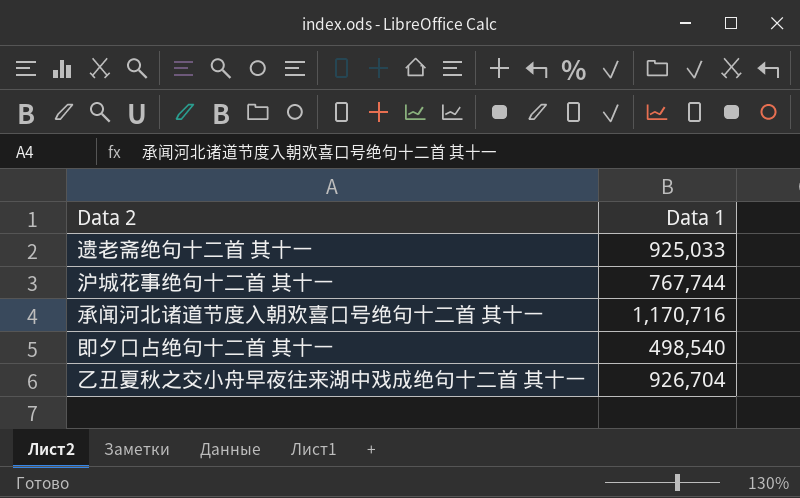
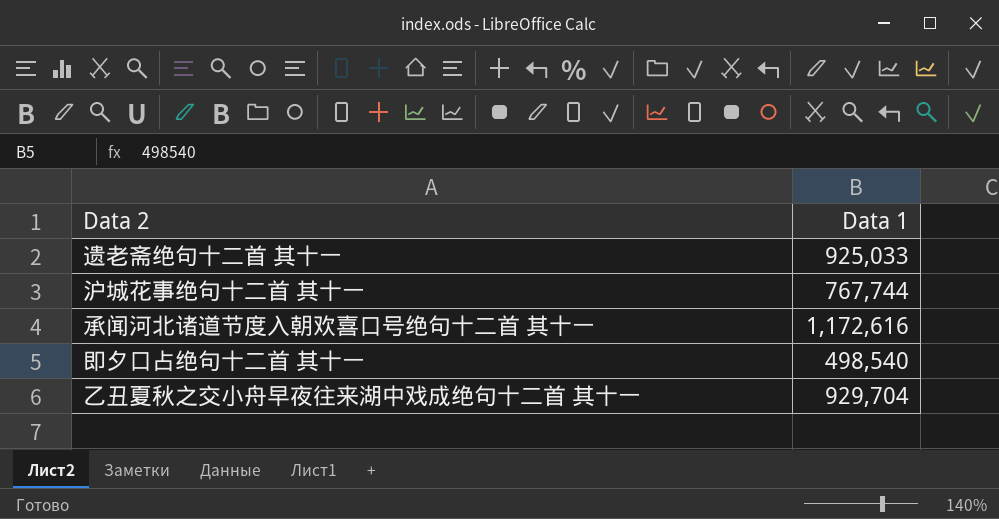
承闻河北诸道节度入朝欢喜口号绝句十二首 其十一 | Data 1: 1,170,716 -> 1,172,616
乙丑夏秋之交小舟早夜往来湖中戏成绝句十二首 其十一 | Data 1: 926,704 -> 929,704

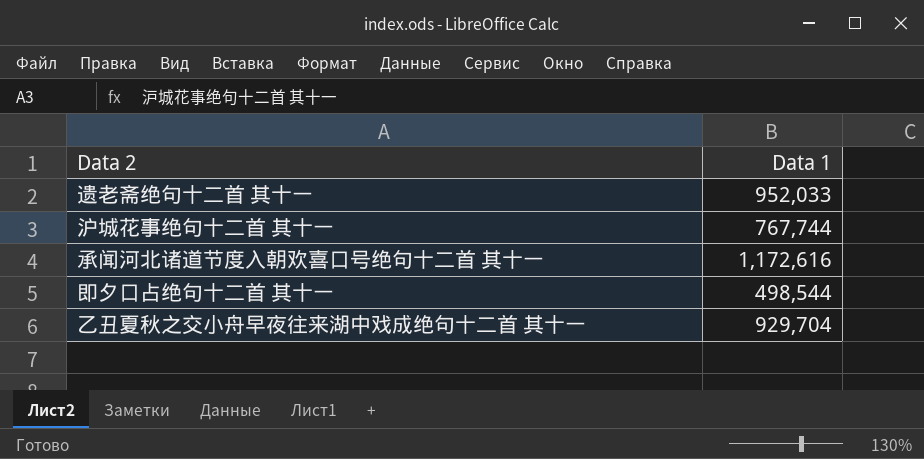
遗老斋绝句十二首 其十一 | Data 1: 925,033 -> 952,033
即夕口占绝句十二首 其十一 | Data 1: 498,540 -> 498,544

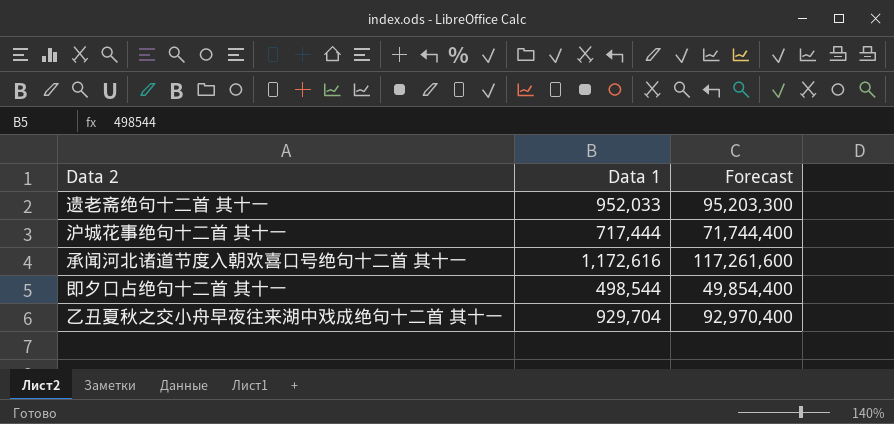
column Forecast | formula: none -> [Data 1] * 100
沪城花事绝句十二首 其十一 | Data 1: 767,744 -> 717,444

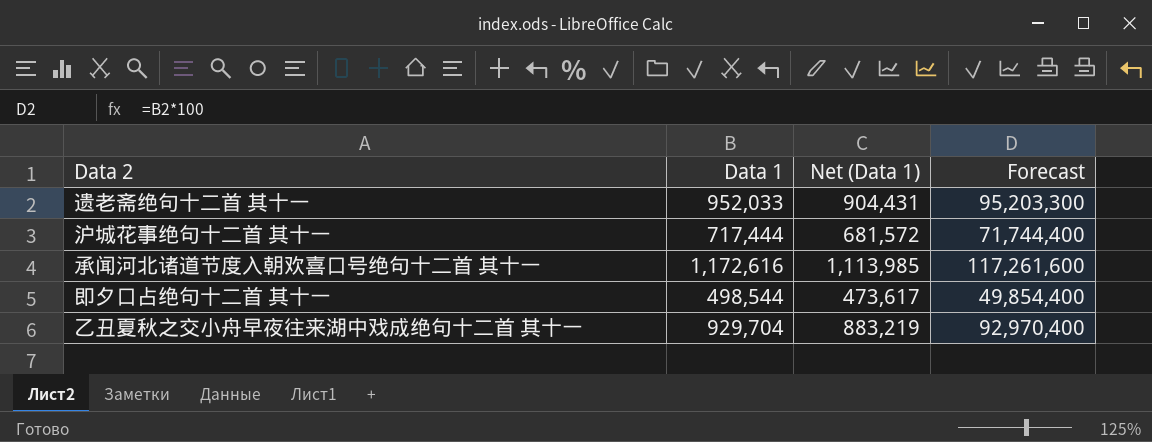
column Net (Data 1) | formula: none -> [Data 1] * 0.95

